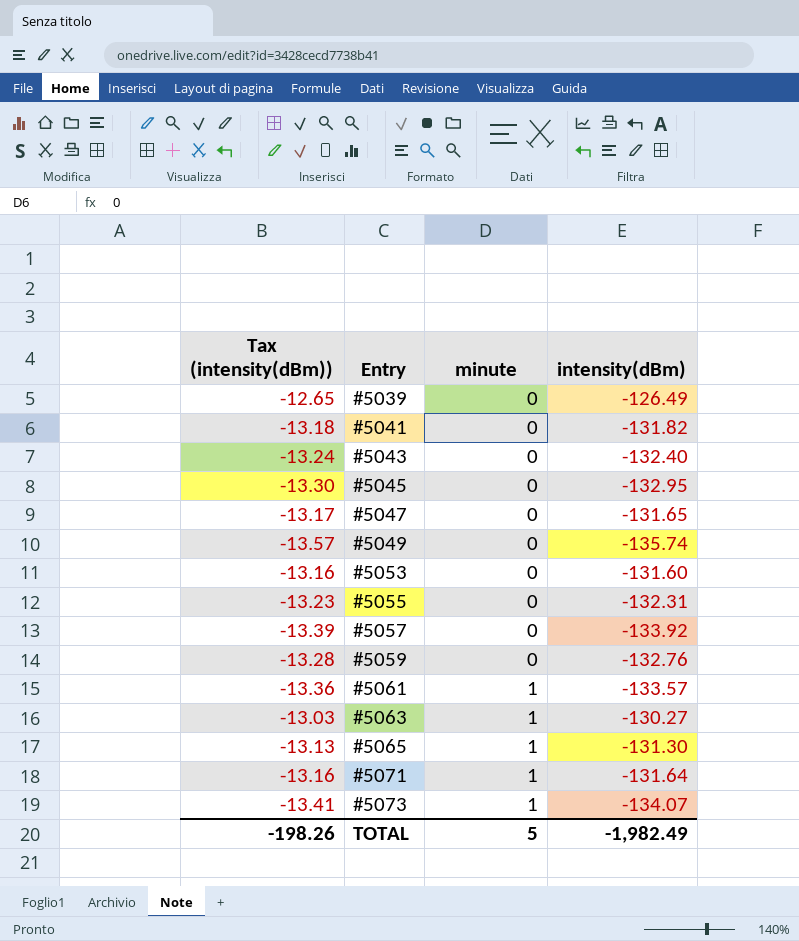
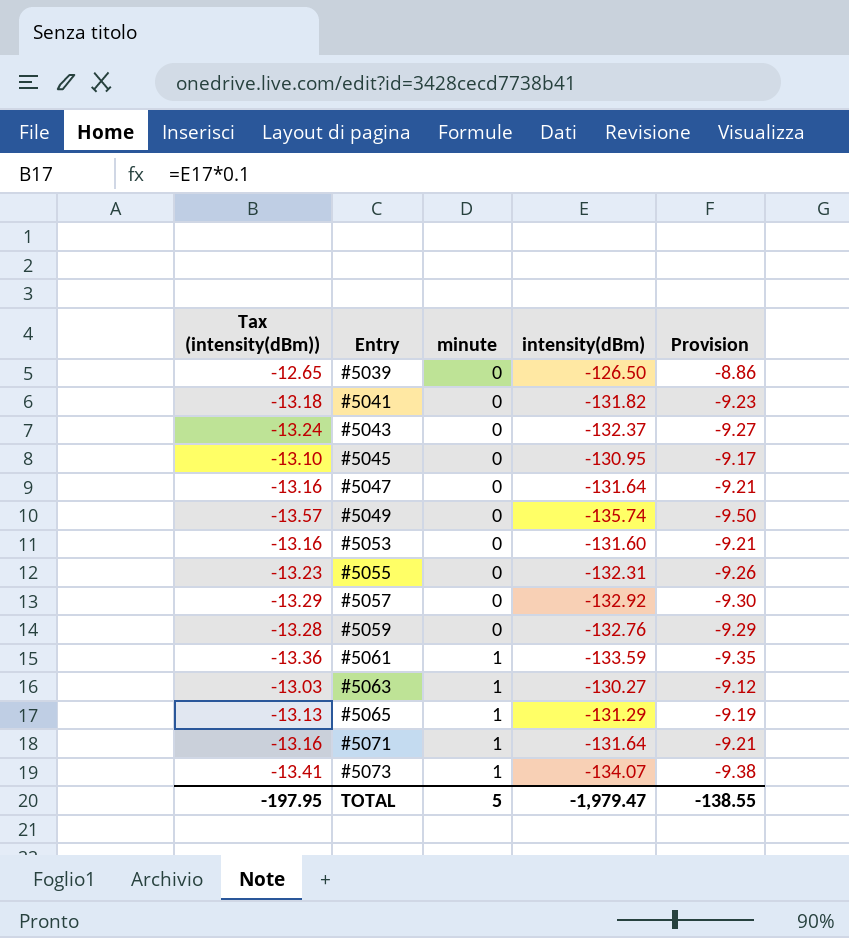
column Provision | formula: none -> [intensity(dBm)] * 0.07
#5039 | intensity(dBm): -126.49 -> -126.50
#5043 | intensity(dBm): -132.40 -> -132.37
#5045 | Tax (intensity(dBm)): -13.30 -> -13.10
#5045 | intensity(dBm): -132.95 -> -130.95
#5047 | Tax (intensity(dBm)): -13.17 -> -13.16
#5047 | intensity(dBm): -131.65 -> -131.64
#5057 | Tax (intensity(dBm)): -13.39 -> -13.29
#5057 | intensity(dBm): -133.92 -> -132.92
#5061 | intensity(dBm): -133.57 -> -133.59
#5065 | intensity(dBm): -131.30 -> -131.29
TOTAL | Tax (intensity(dBm)): -198.26 -> -197.95
TOTAL | intensity(dBm): -1,982.49 -> -1,979.47

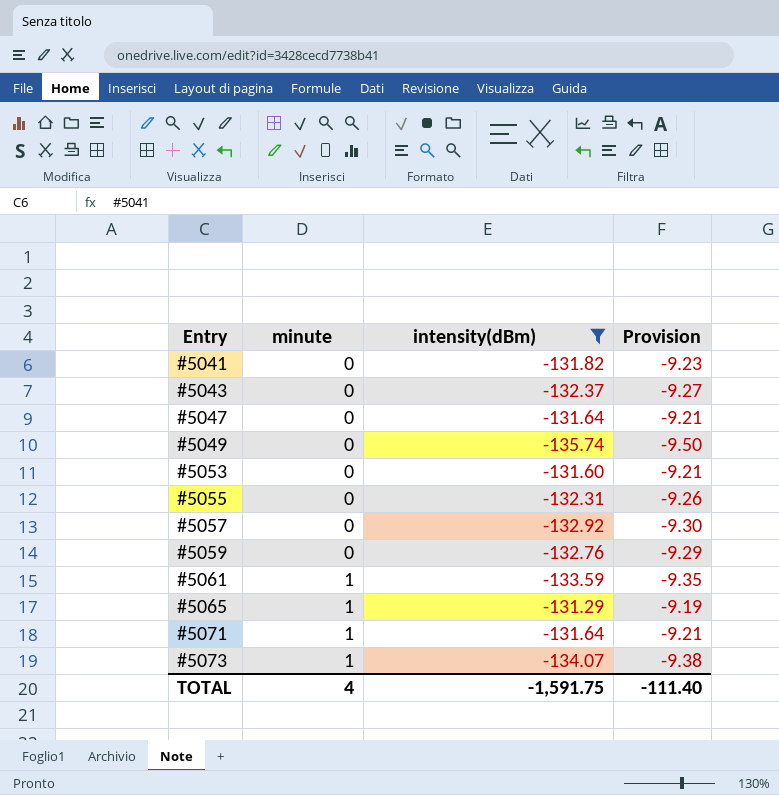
filter: none -> intensity(dBm) <= -131.29
column Tax (intensity(dBm)) | formula: [intensity(dBm)] * 0.1 -> none
TOTAL | minute: 5 -> 4
TOTAL | intensity(dBm): -1,979.47 -> -1,591.75
TOTAL | Provision: -138.55 -> -111.40

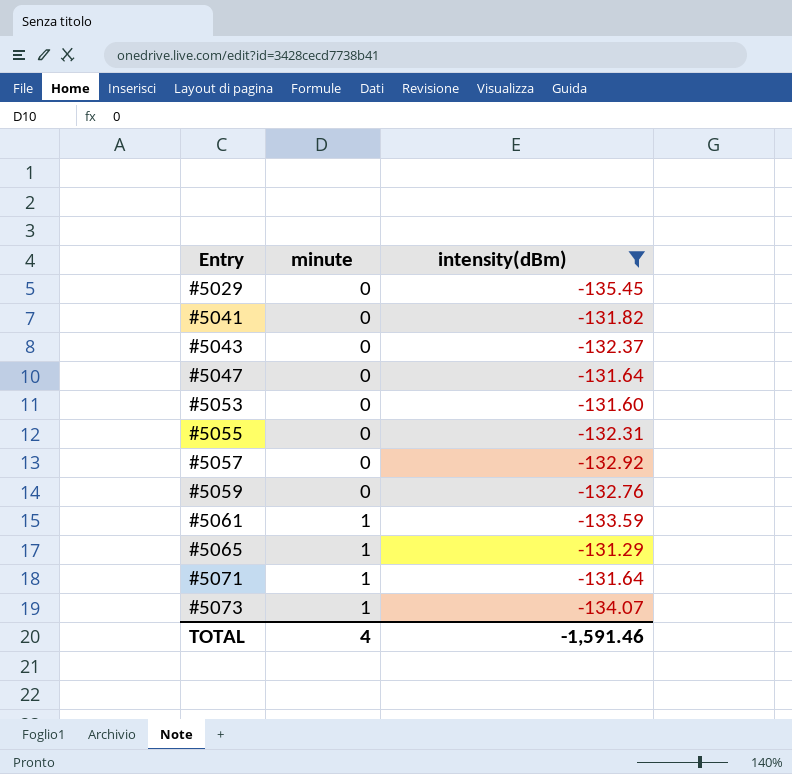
column Provision | formula: [intensity(dBm)] * 0.07 -> none
row #5049: 0 | -135.74 | -9.50 -> none
row #5029: none -> 0 | -135.45
TOTAL | intensity(dBm): -1,591.75 -> -1,591.46

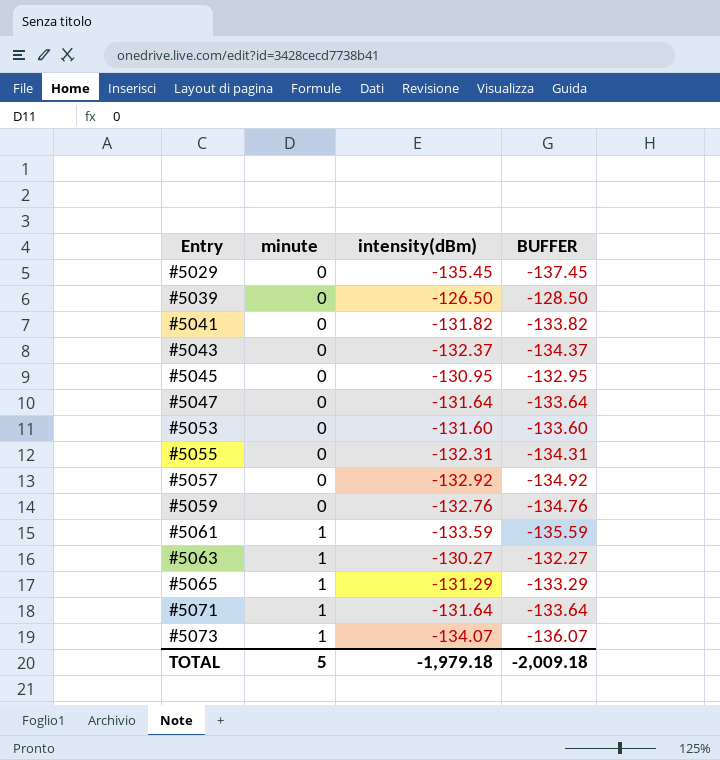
filter: intensity(dBm) <= -131.29 -> none
column BUFFER | formula: none -> [intensity(dBm)] - 2
TOTAL | minute: 4 -> 5
TOTAL | intensity(dBm): -1,591.46 -> -1,979.18

